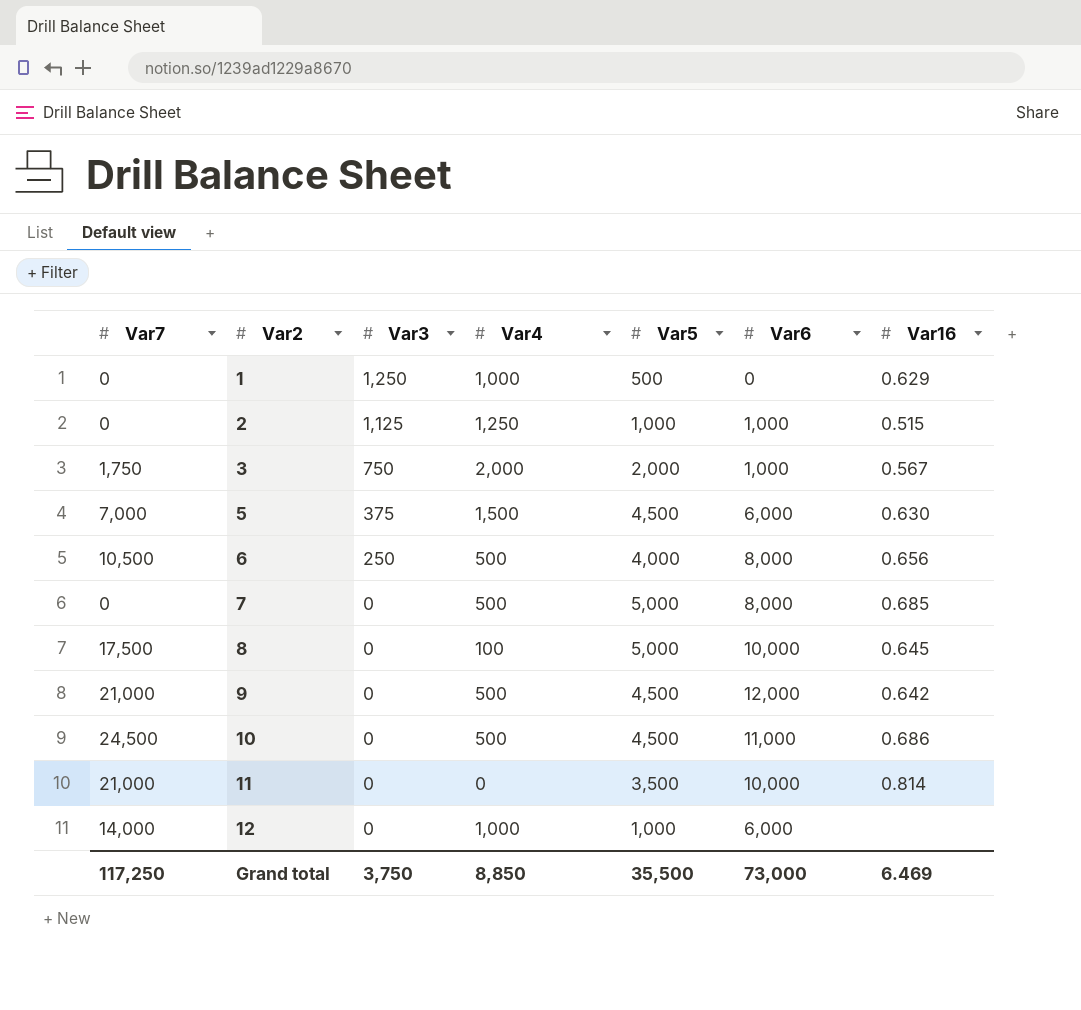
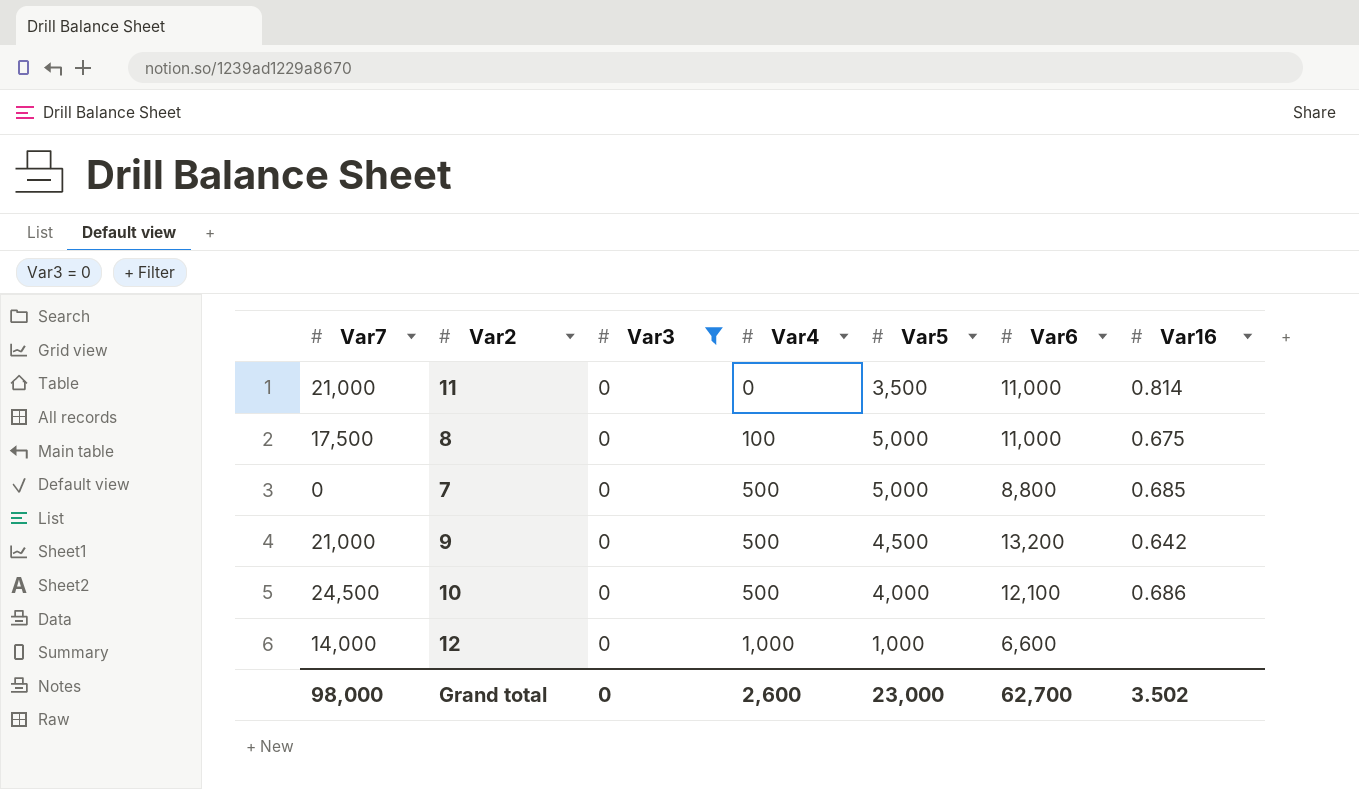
filter: none -> Var3 = 0
row order: Var2 ascending -> Var4 ascending
11 | Var6: 10,000 -> 11,000
8 | Var6: 10,000 -> 11,000
8 | Var16: 0.645 -> 0.675
7 | Var6: 8,000 -> 8,800
9 | Var6: 12,000 -> 13,200
10 | Var5: 4,500 -> 4,000
10 | Var6: 11,000 -> 12,100
12 | Var6: 6,000 -> 6,600
Grand total | Var7: 117,250 -> 98,000
Grand total | Var3: 3,750 -> 0
Grand total | Var4: 8,850 -> 2,600
Grand total | Var5: 35,500 -> 23,000
Grand total | Var6: 73,000 -> 62,700
Grand total | Var16: 6.469 -> 3.502

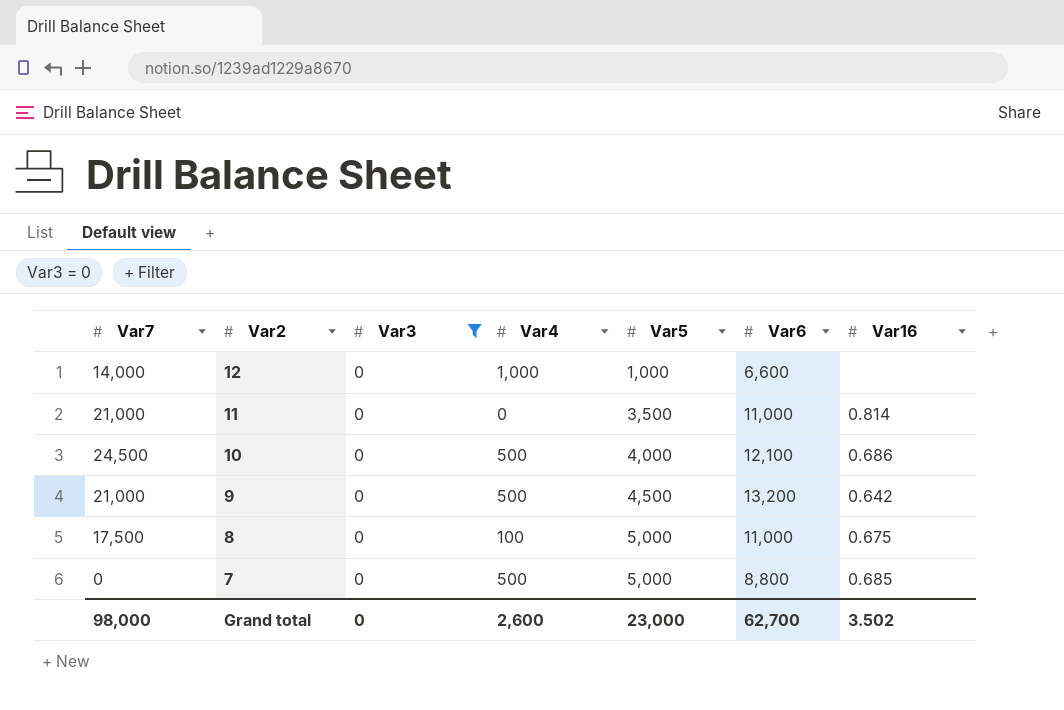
row order: Var4 ascending -> Var2 descending

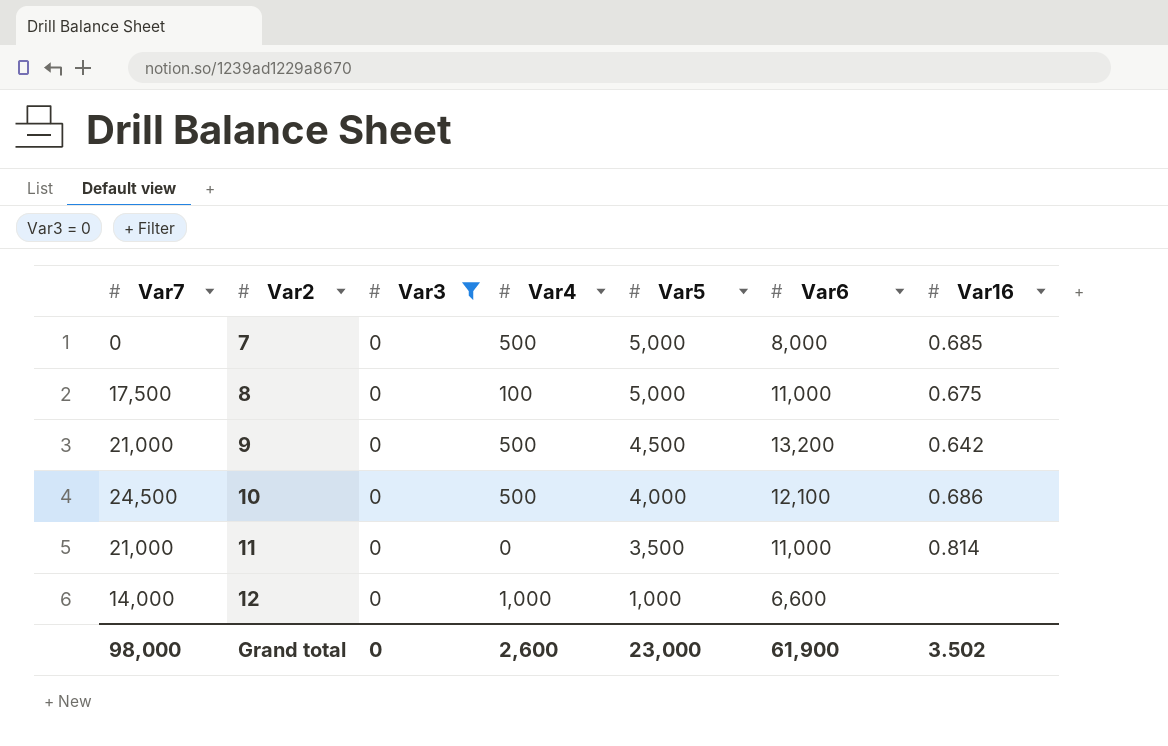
row order: Var2 descending -> Var2 ascending
7 | Var6: 8,800 -> 8,000
Grand total | Var6: 62,700 -> 61,900

